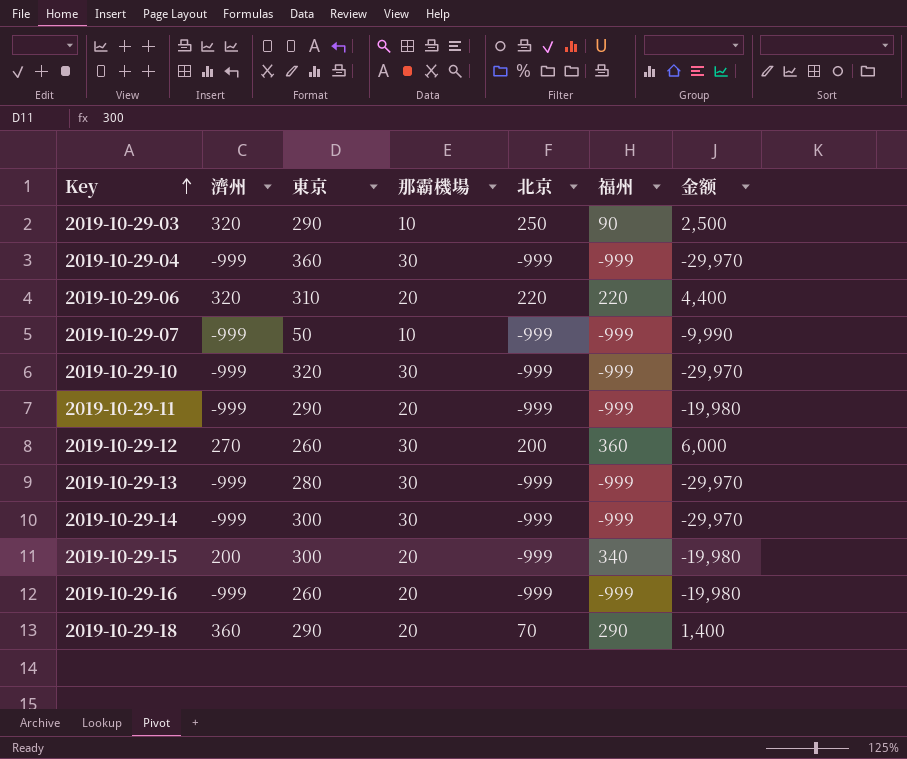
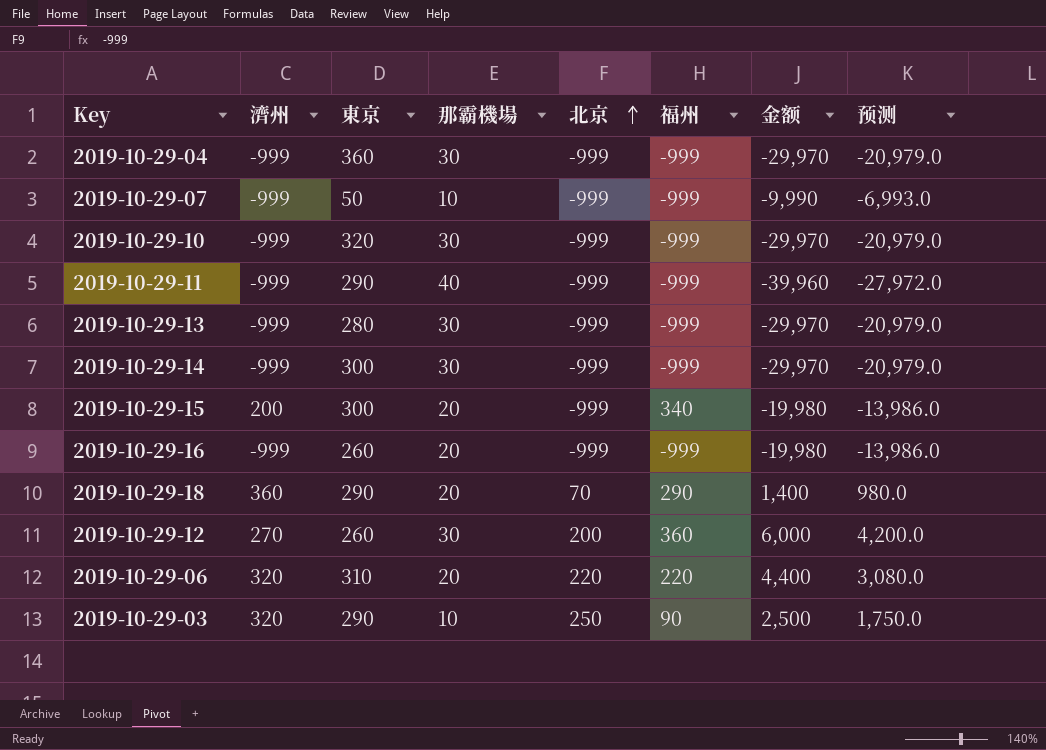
row order: Key ascending -> 北京 ascending
column 预测 | formula: none -> [金额] * 0.7
2019-10-29-11 | 那霸機場: 20 -> 40
2019-10-29-11 | 金额: -19,980 -> -39,960

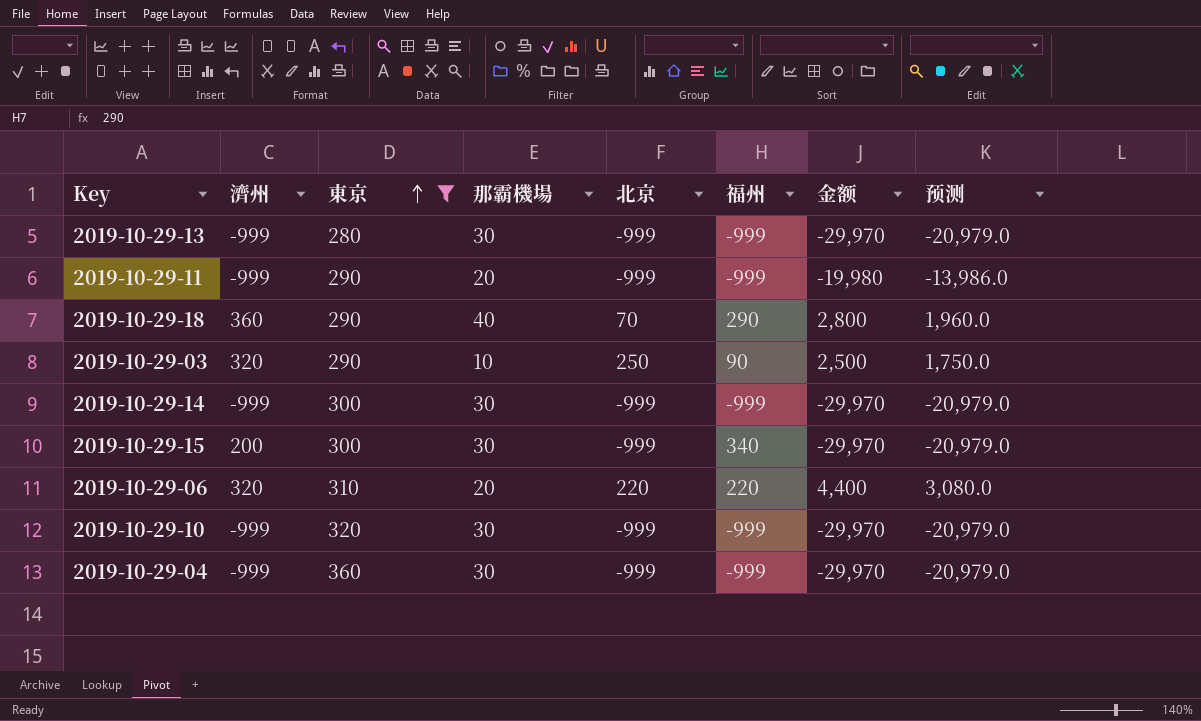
filter: none -> 東京 >= 280
row order: 北京 ascending -> 東京 ascending
2019-10-29-11 | 那霸機場: 40 -> 20
2019-10-29-11 | 金额: -39,960 -> -19,980
2019-10-29-11 | 预测: -27,972.0 -> -13,986.0
2019-10-29-18 | 那霸機場: 20 -> 40
2019-10-29-18 | 金额: 1,400 -> 2,800
2019-10-29-18 | 预测: 980.0 -> 1,960.0
2019-10-29-15 | 那霸機場: 20 -> 30
2019-10-29-15 | 金额: -19,980 -> -29,970
2019-10-29-15 | 预测: -13,986.0 -> -20,979.0

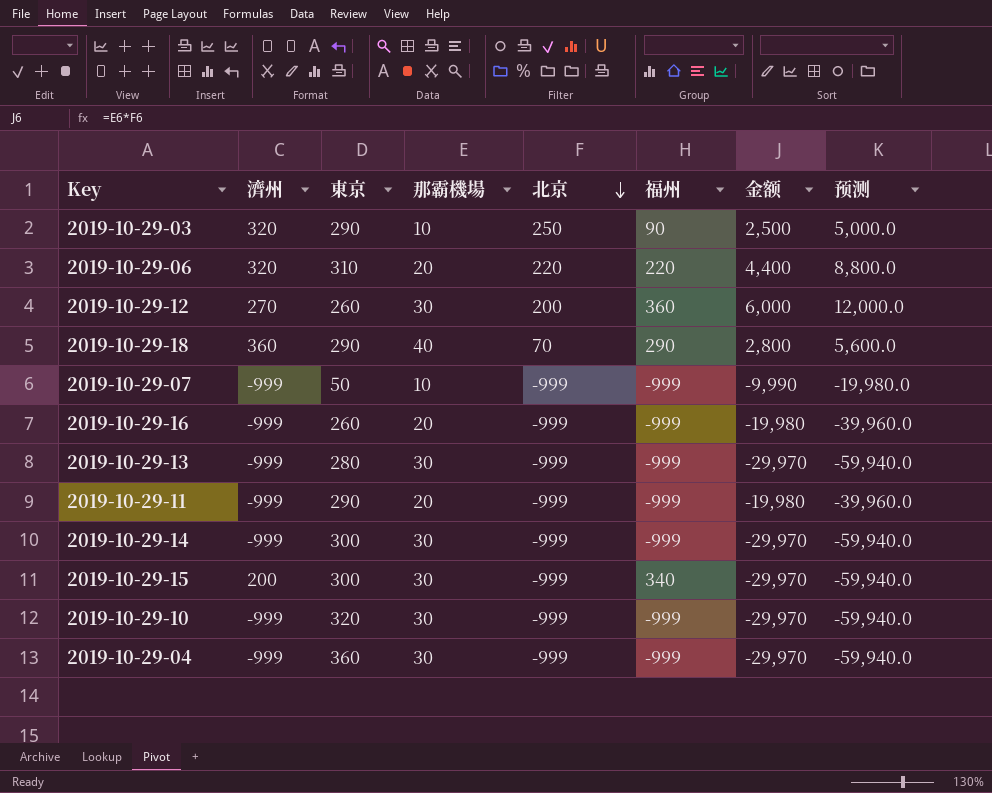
filter: 東京 >= 280 -> none
row order: 東京 ascending -> 北京 descending
column 预测 | formula: [金额] * 0.7 -> [金额] * 2

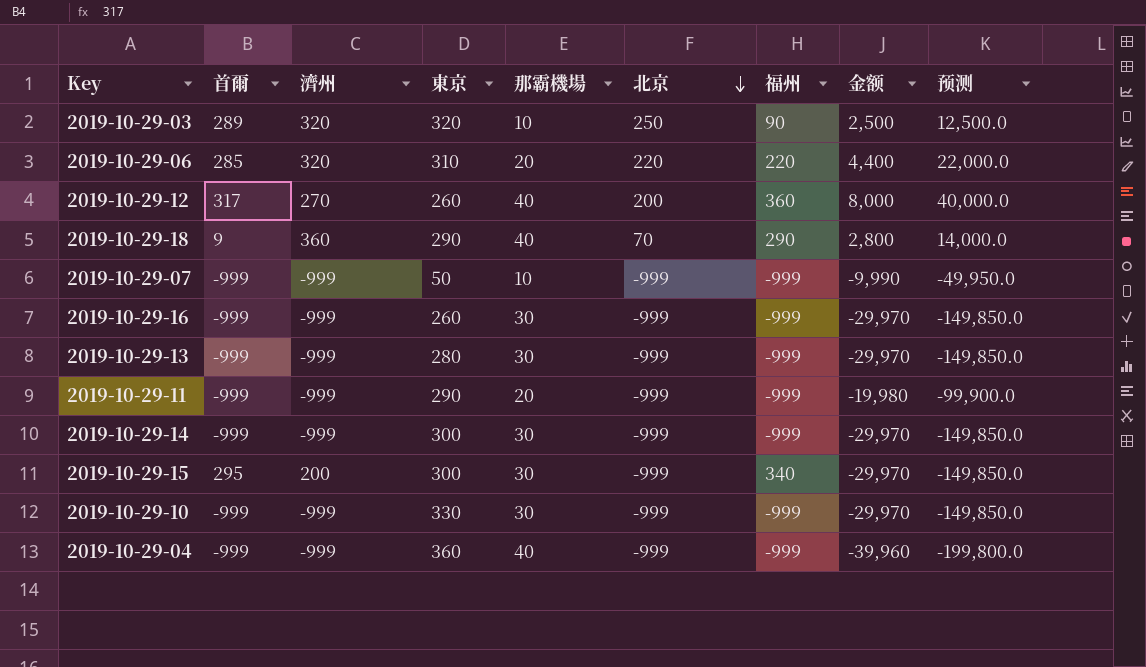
column 首爾 | position: none -> 2
column 预测 | formula: [金额] * 2 -> [金额] * 5
2019-10-29-03 | 東京: 290 -> 320
2019-10-29-12 | 那霸機場: 30 -> 40
2019-10-29-12 | 金额: 6,000 -> 8,000
2019-10-29-16 | 那霸機場: 20 -> 30
2019-10-29-16 | 金额: -19,980 -> -29,970
2019-10-29-10 | 東京: 320 -> 330
2019-10-29-04 | 那霸機場: 30 -> 40
2019-10-29-04 | 金额: -29,970 -> -39,960

